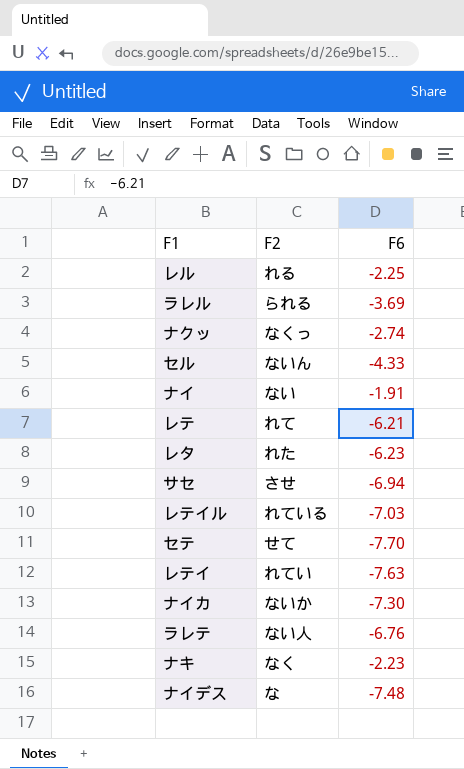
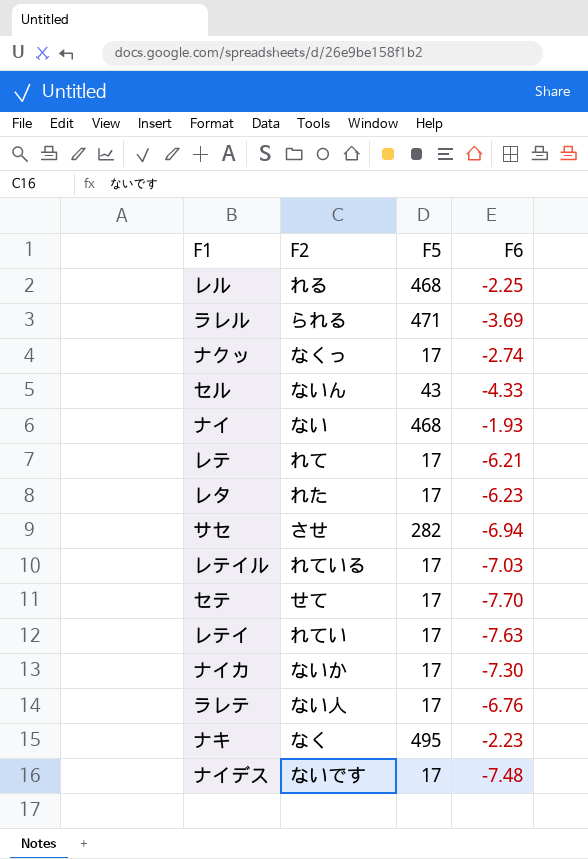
column F5 | position: none -> 3
ナイ | F6: -1.91 -> -1.93
ナイデス | F2: な -> ないです

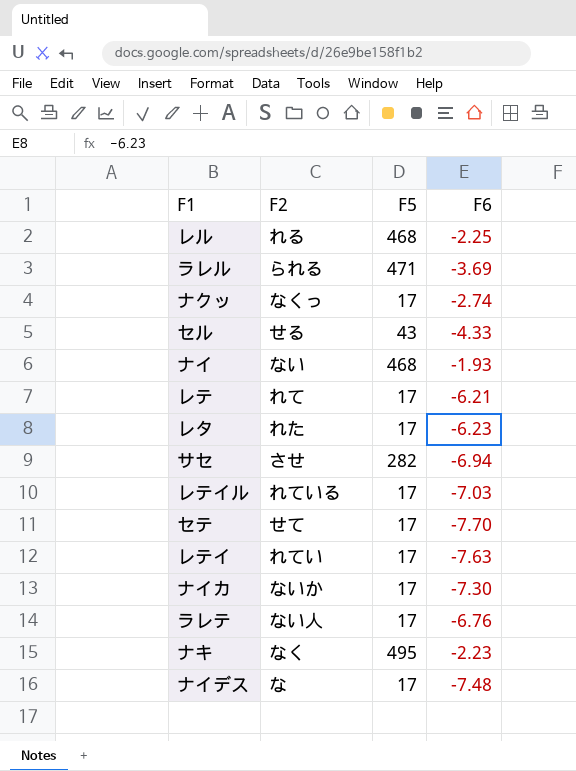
セル | F2: ないん -> せる
ナイデス | F2: ないです -> な

